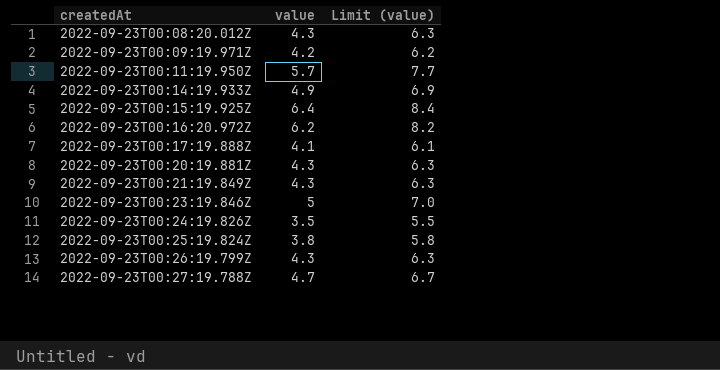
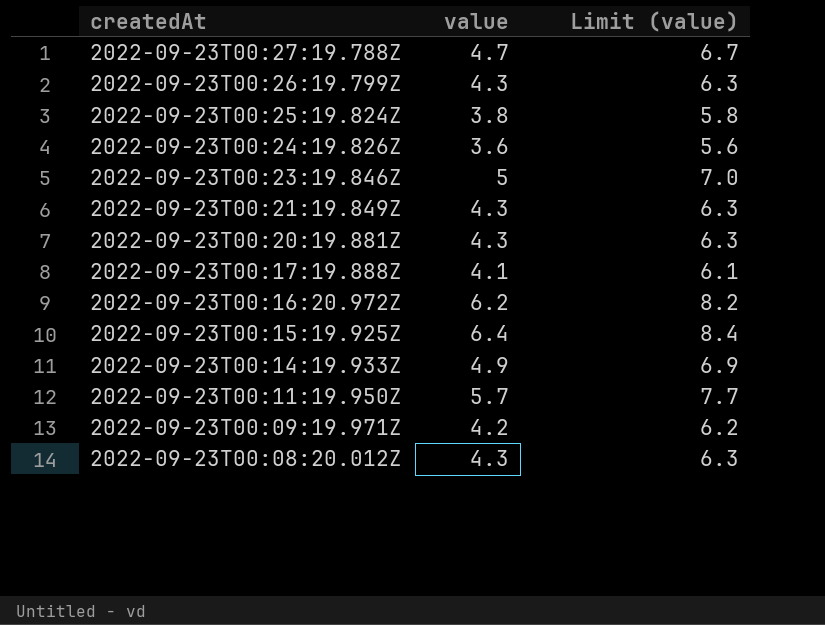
row order: createdAt ascending -> createdAt descending
2022-09-23T00:24:19.826Z | value: 3.5 -> 3.6
2022-09-23T00:24:19.826Z | Limit (value): 5.5 -> 5.6

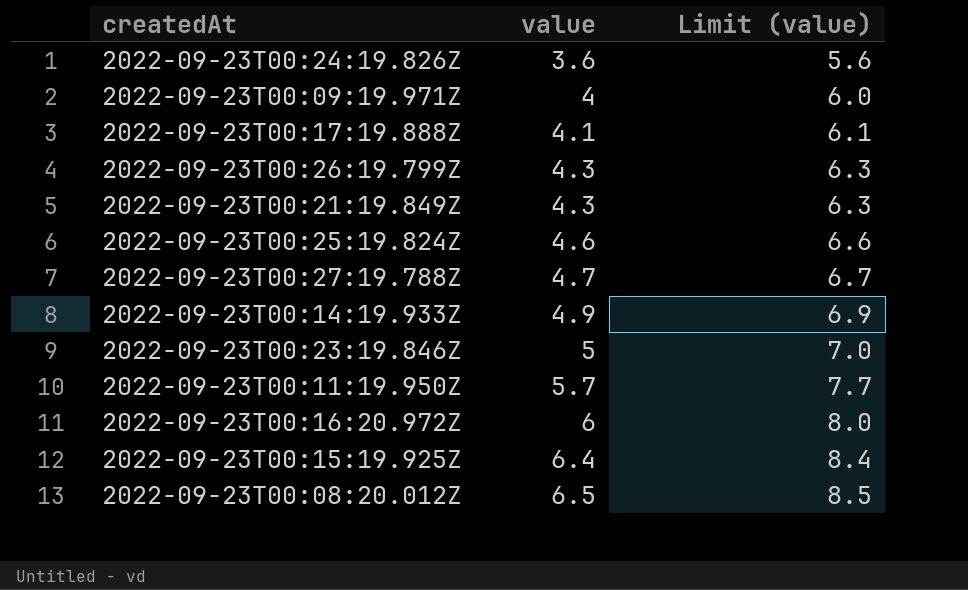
row order: createdAt descending -> value ascending
row 2022-09-23T00:20:19.881Z: 4.3 | 6.3 -> none
2022-09-23T00:09:19.971Z | value: 4.2 -> 4
2022-09-23T00:09:19.971Z | Limit (value): 6.2 -> 6.0
2022-09-23T00:25:19.824Z | value: 3.8 -> 4.6
2022-09-23T00:25:19.824Z | Limit (value): 5.8 -> 6.6
2022-09-23T00:16:20.972Z | value: 6.2 -> 6
2022-09-23T00:16:20.972Z | Limit (value): 8.2 -> 8.0
2022-09-23T00:08:20.012Z | value: 4.3 -> 6.5
2022-09-23T00:08:20.012Z | Limit (value): 6.3 -> 8.5

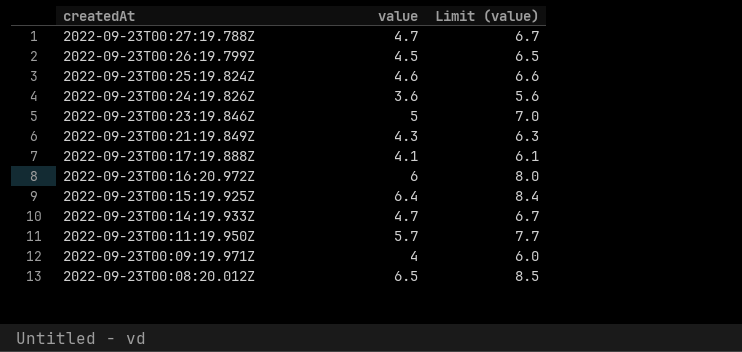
row order: value ascending -> createdAt descending
2022-09-23T00:26:19.799Z | value: 4.3 -> 4.5
2022-09-23T00:26:19.799Z | Limit (value): 6.3 -> 6.5
2022-09-23T00:14:19.933Z | value: 4.9 -> 4.7
2022-09-23T00:14:19.933Z | Limit (value): 6.9 -> 6.7

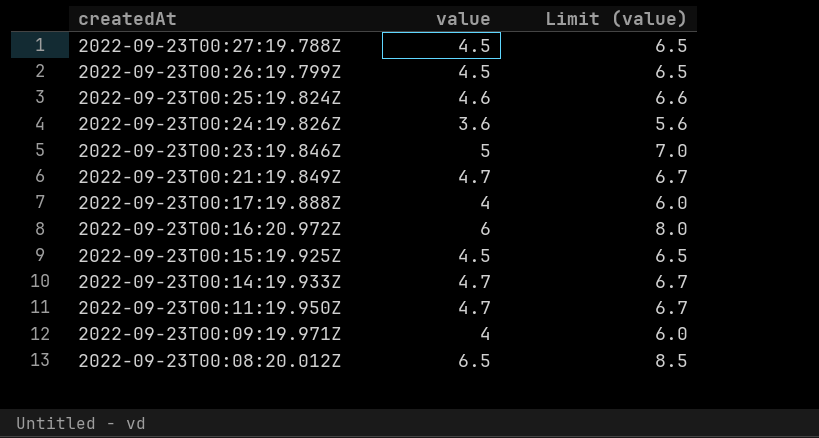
2022-09-23T00:27:19.788Z | value: 4.7 -> 4.5
2022-09-23T00:27:19.788Z | Limit (value): 6.7 -> 6.5
2022-09-23T00:21:19.849Z | value: 4.3 -> 4.7
2022-09-23T00:21:19.849Z | Limit (value): 6.3 -> 6.7
2022-09-23T00:17:19.888Z | value: 4.1 -> 4
2022-09-23T00:17:19.888Z | Limit (value): 6.1 -> 6.0
2022-09-23T00:15:19.925Z | value: 6.4 -> 4.5
2022-09-23T00:15:19.925Z | Limit (value): 8.4 -> 6.5
2022-09-23T00:11:19.950Z | value: 5.7 -> 4.7
2022-09-23T00:11:19.950Z | Limit (value): 7.7 -> 6.7

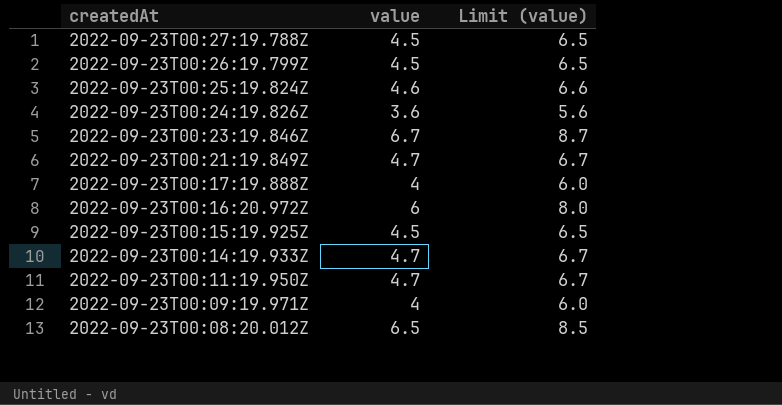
2022-09-23T00:23:19.846Z | value: 5 -> 6.7
2022-09-23T00:23:19.846Z | Limit (value): 7.0 -> 8.7

